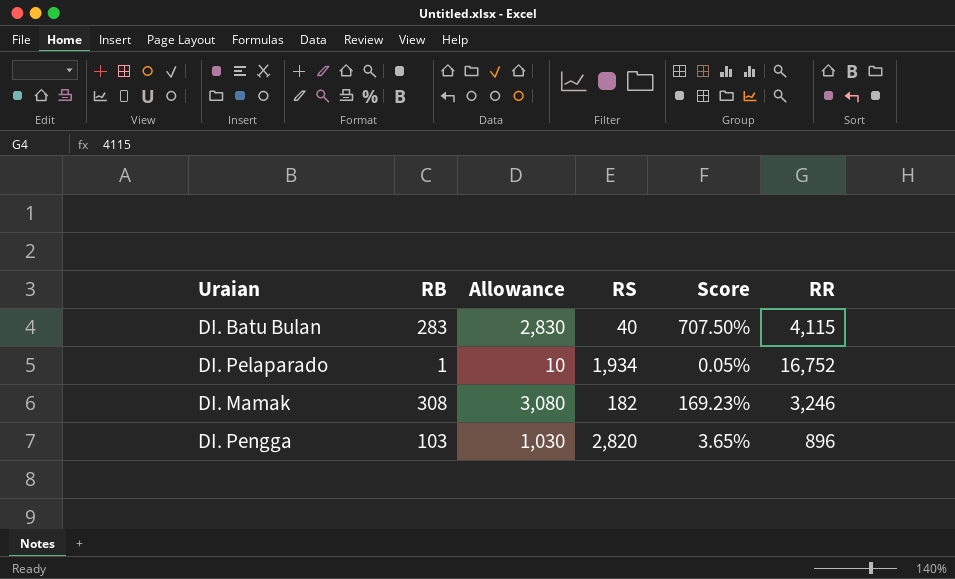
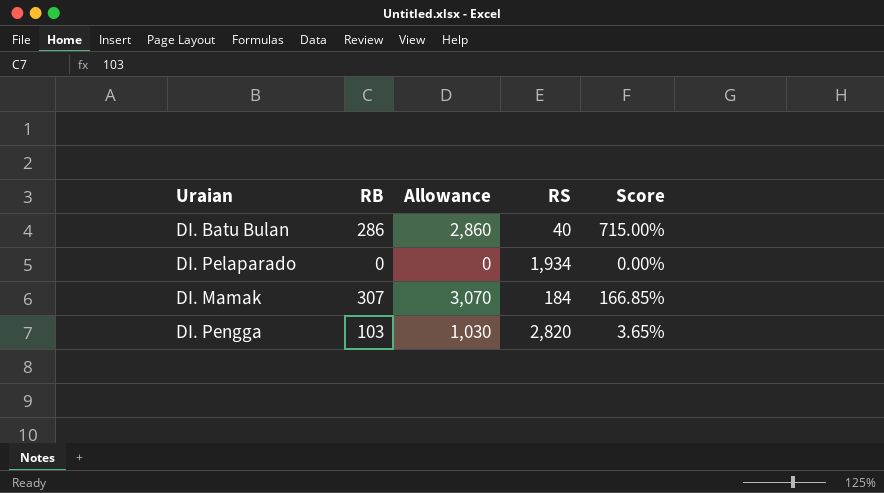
column RR | position: 6 -> none
DI. Batu Bulan | RB: 283 -> 286
DI. Batu Bulan | Allowance: 2,830 -> 2,860
DI. Batu Bulan | Score: 707.50% -> 715.00%
DI. Pelaparado | RB: 1 -> 0
DI. Pelaparado | Allowance: 10 -> 0
DI. Pelaparado | Score: 0.05% -> 0.00%
DI. Mamak | RB: 308 -> 307
DI. Mamak | Allowance: 3,080 -> 3,070
DI. Mamak | RS: 182 -> 184
DI. Mamak | Score: 169.23% -> 166.85%

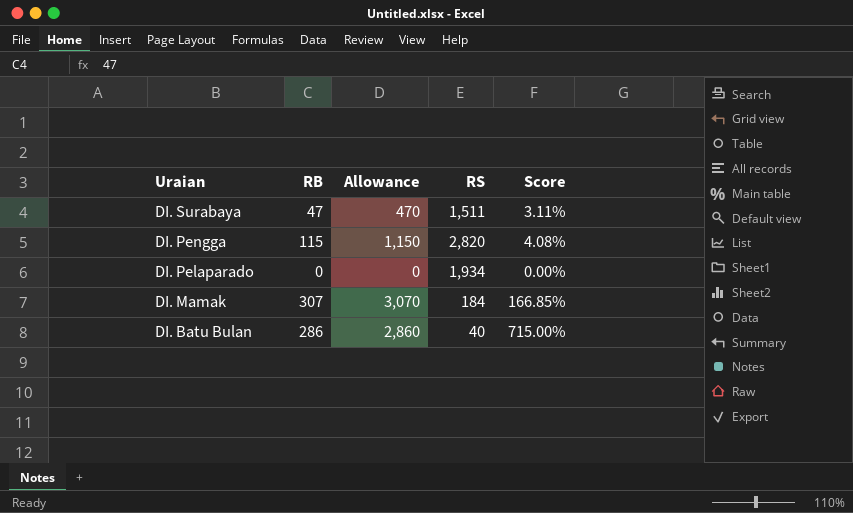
row order: none -> Uraian descending
row DI. Surabaya: none -> 47 | 470 | 1,511 | 3.11%
DI. Pengga | RB: 103 -> 115
DI. Pengga | Allowance: 1,030 -> 1,150
DI. Pengga | Score: 3.65% -> 4.08%

